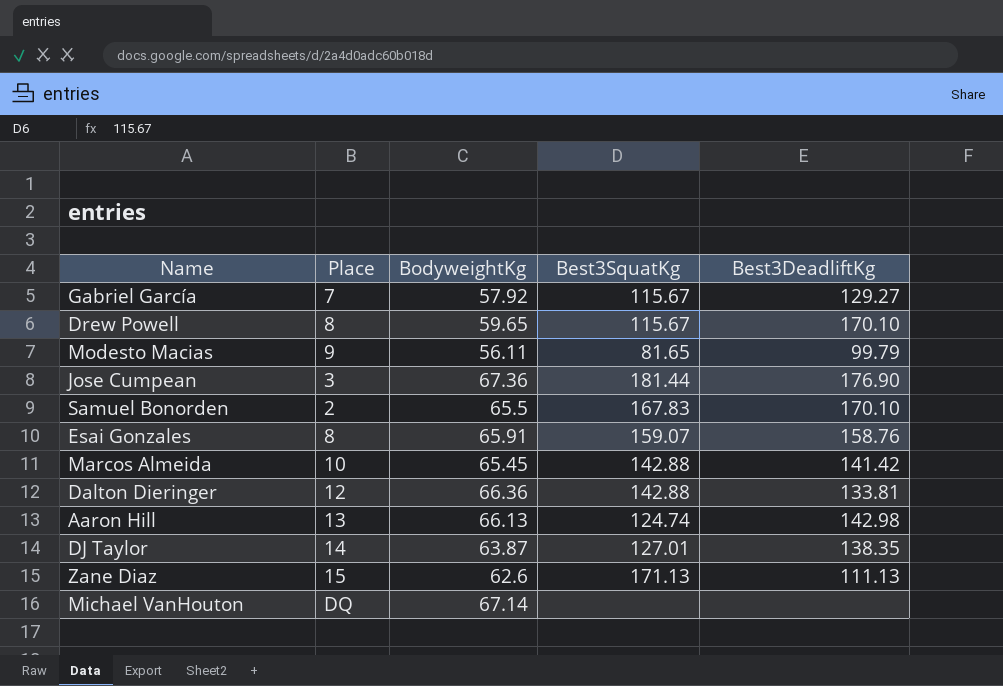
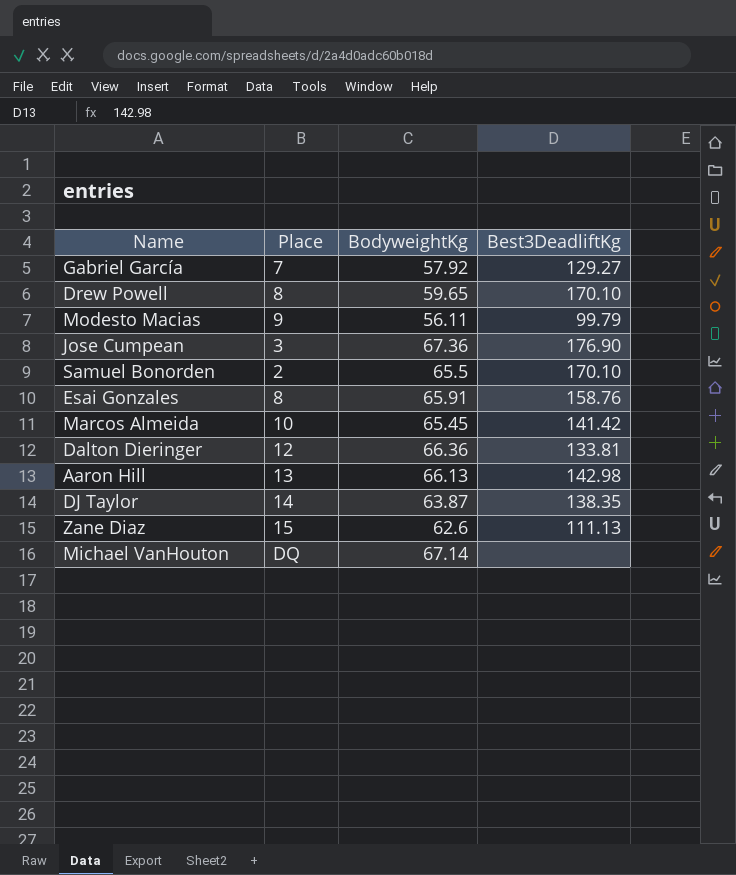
column Best3SquatKg | position: 4 -> none

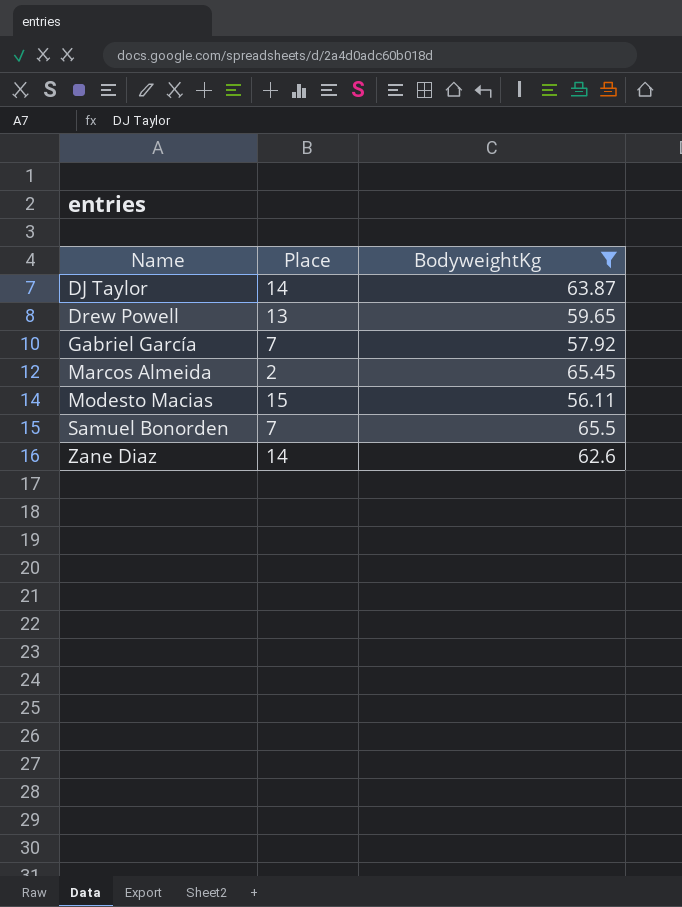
filter: none -> BodyweightKg <= 65.5
row order: none -> Name ascending
column Best3DeadliftKg | position: 4 -> none
Drew Powell | Place: 8 -> 13
Marcos Almeida | Place: 10 -> 2
Modesto Macias | Place: 9 -> 15
Samuel Bonorden | Place: 2 -> 7
Zane Diaz | Place: 15 -> 14

